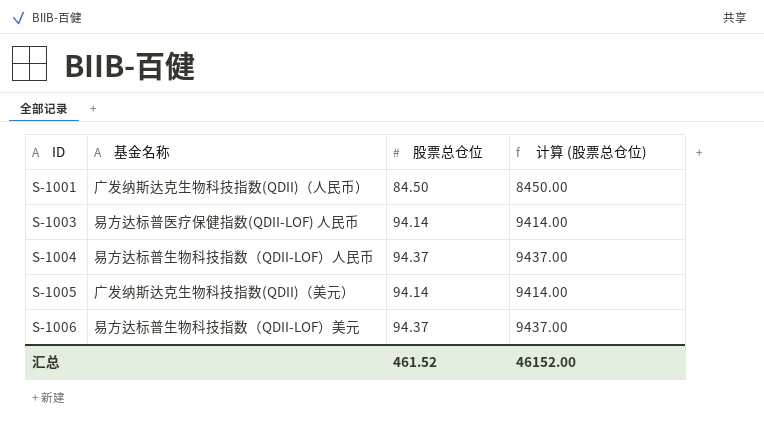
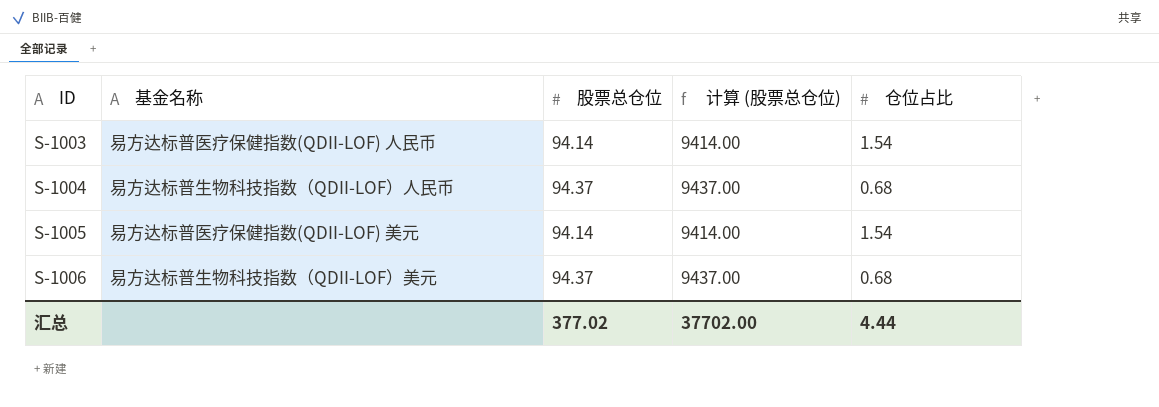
column 仓位占比 | position: none -> 5
row S-1001: 广发纳斯达克生物科技指数(QDII)（人民币） | 84.50 | 8450.00 -> none
S-1005 | 基金名称: 广发纳斯达克生物科技指数(QDII)（美元） -> 易方达标普医疗保健指数(QDII-LOF) 美元
汇总 | 股票总仓位: 461.52 -> 377.02
汇总 | 计算 (股票总仓位): 46152.00 -> 37702.00

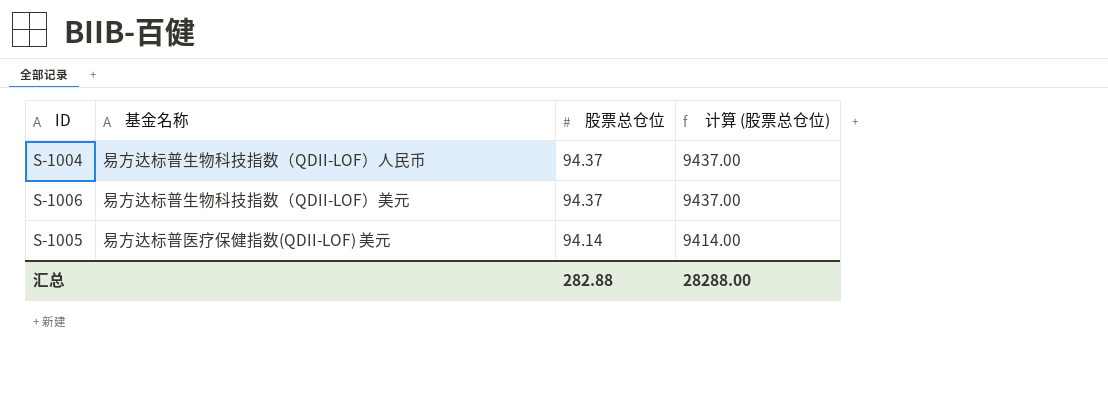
row order: ID ascending -> 股票总仓位 descending
column 仓位占比 | position: 5 -> none
row S-1003: 易方达标普医疗保健指数(QDII-LOF) 人民币 | 94.14 | 9414.00 | 1.54 -> none
汇总 | 股票总仓位: 377.02 -> 282.88
汇总 | 计算 (股票总仓位): 37702.00 -> 28288.00

